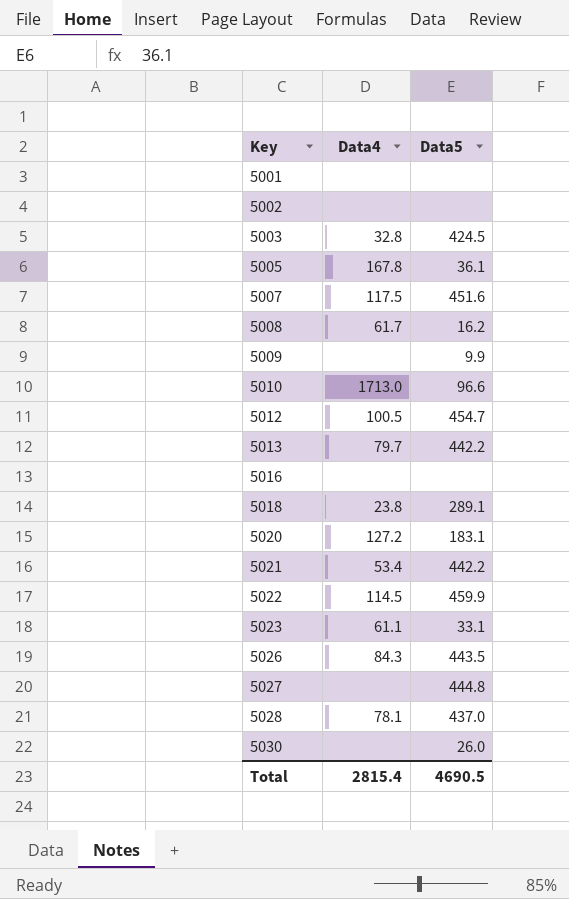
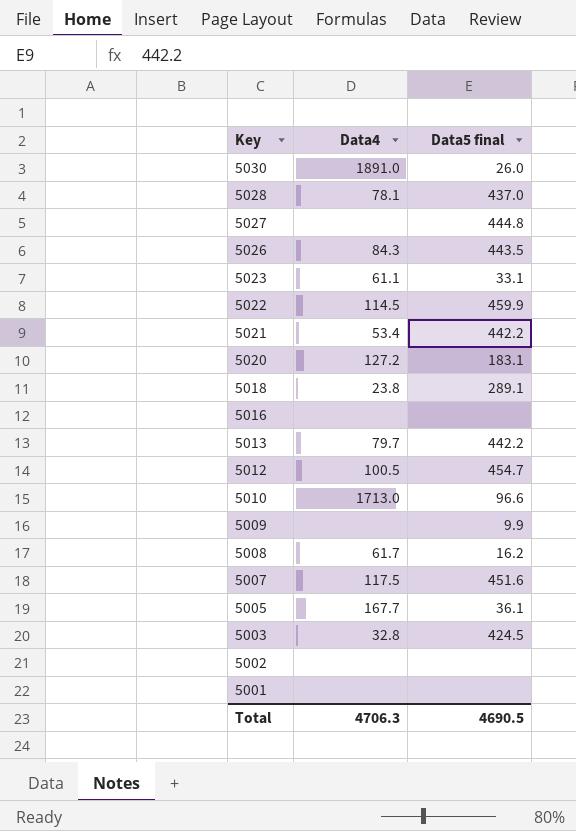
row order: Key ascending -> Key descending
column name: Data5 -> Data5 final
5030 | Data4: none -> 1891.0
5005 | Data4: 167.8 -> 167.7
Total | Data4: 2815.4 -> 4706.3

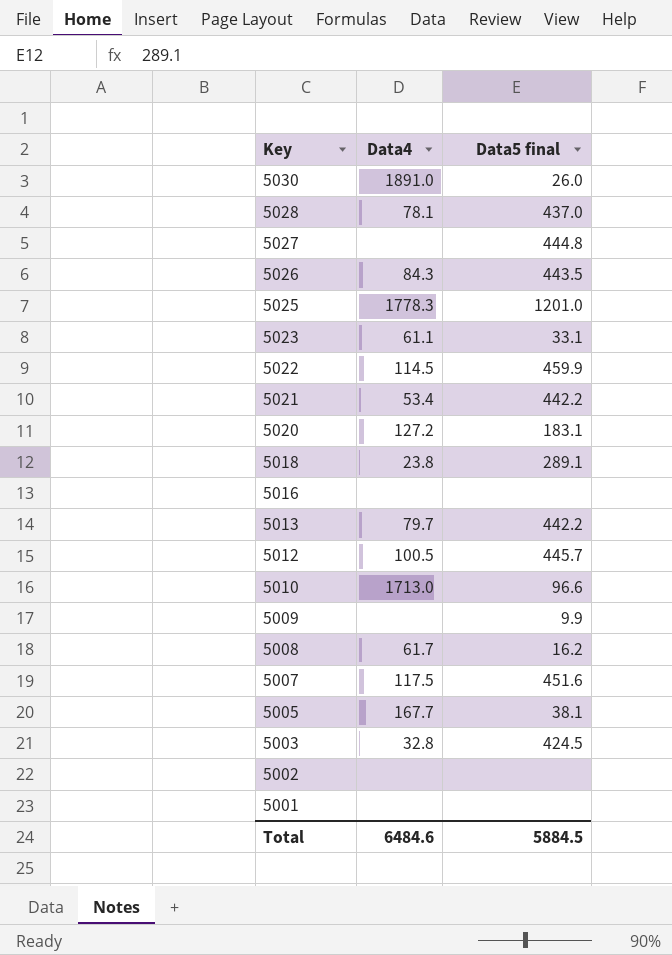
row 5025: none -> 1778.3 | 1201.0
5012 | Data5 final: 454.7 -> 445.7
5005 | Data5 final: 36.1 -> 38.1
Total | Data4: 4706.3 -> 6484.6
Total | Data5 final: 4690.5 -> 5884.5

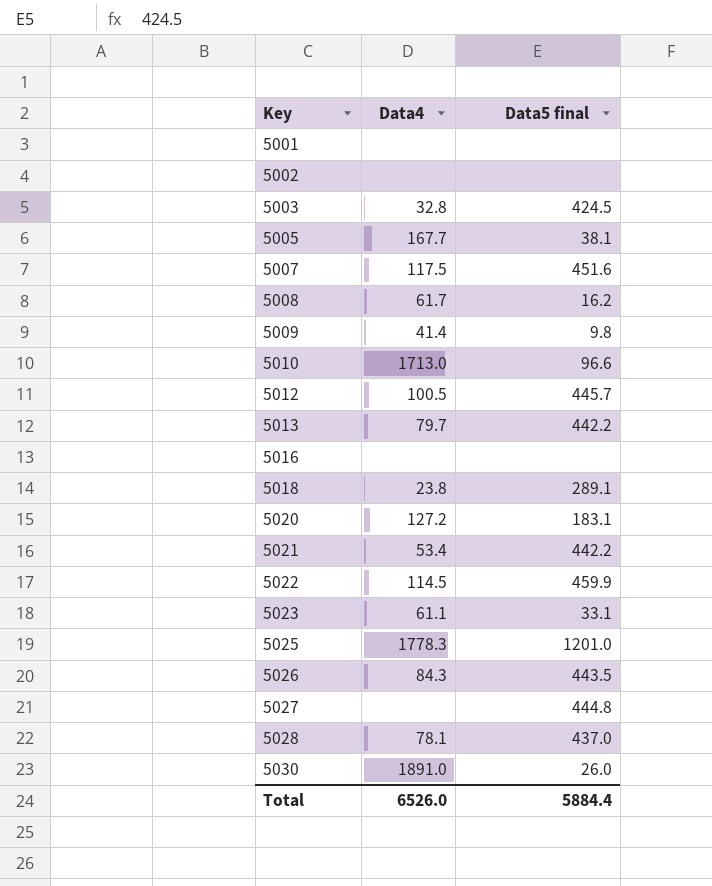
row order: Key descending -> Key ascending
5009 | Data4: none -> 41.4
5009 | Data5 final: 9.9 -> 9.8
Total | Data4: 6484.6 -> 6526.0
Total | Data5 final: 5884.5 -> 5884.4

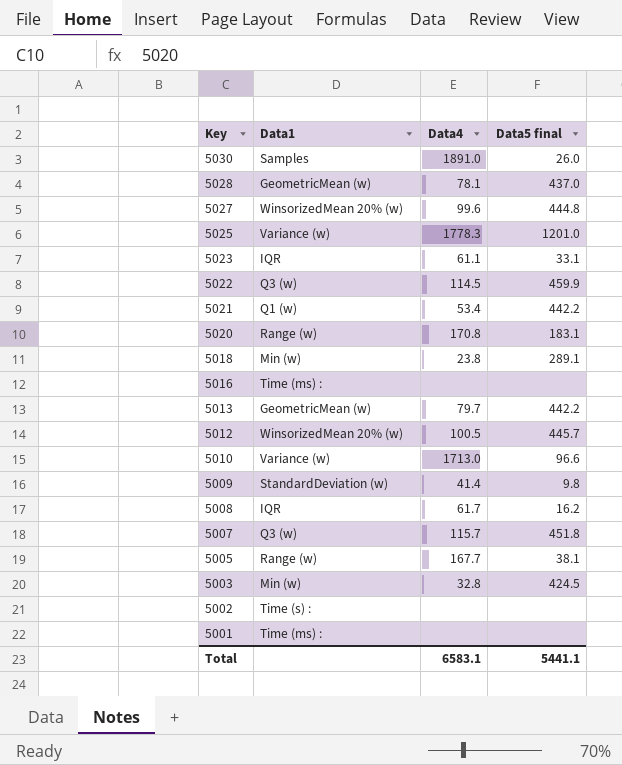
row order: Key ascending -> Key descending
column Data1 | position: none -> 2
row 5026: 84.3 | 443.5 -> none
5027 | Data4: none -> 99.6
5020 | Data4: 127.2 -> 170.8
5007 | Data4: 117.5 -> 115.7
5007 | Data5 final: 451.6 -> 451.8
Total | Data4: 6526.0 -> 6583.1
Total | Data5 final: 5884.4 -> 5441.1

